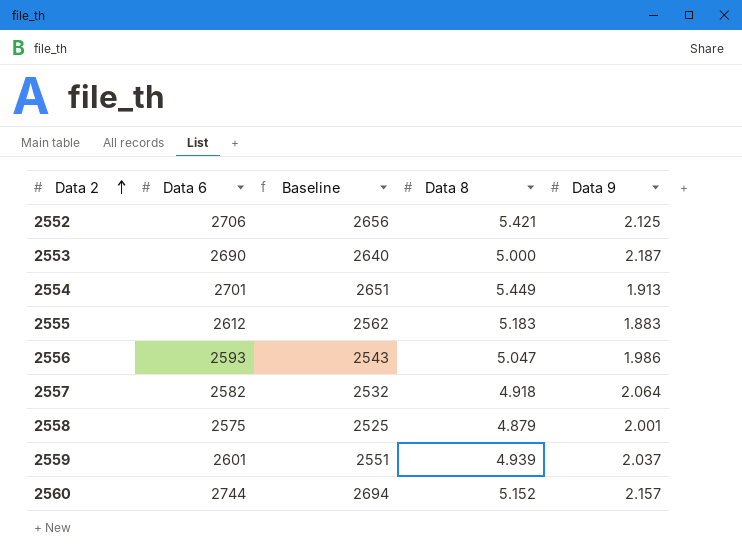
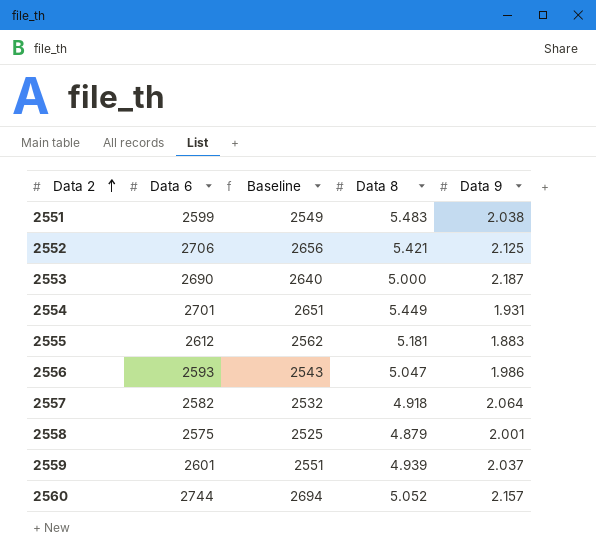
row 2551: none -> 2599 | 2549 | 5.483 | 2.038
2554 | Data 9: 1.913 -> 1.931
2555 | Data 8: 5.183 -> 5.181
2560 | Data 8: 5.152 -> 5.052

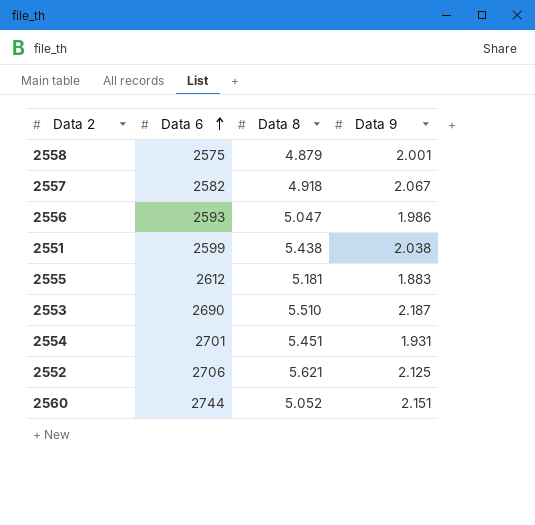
row order: Data 2 ascending -> Data 6 ascending
column Baseline | formula: [Data 6] - 50 -> none
row 2559: 2601 | 2551 | 4.939 | 2.037 -> none
2557 | Data 9: 2.064 -> 2.067
2551 | Data 8: 5.483 -> 5.438
2553 | Data 8: 5.000 -> 5.510
2554 | Data 8: 5.449 -> 5.451
2552 | Data 8: 5.421 -> 5.621
2560 | Data 9: 2.157 -> 2.151

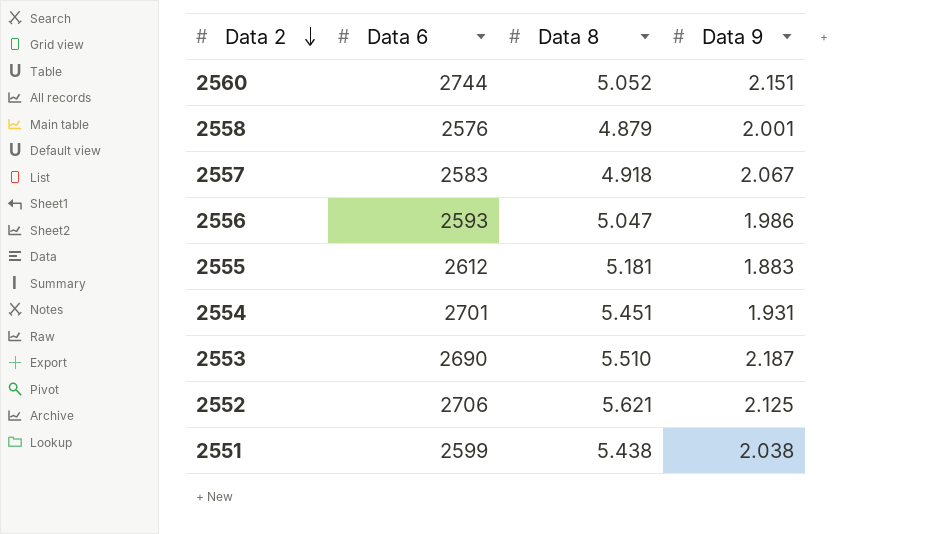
row order: Data 6 ascending -> Data 2 descending
2558 | Data 6: 2575 -> 2576
2557 | Data 6: 2582 -> 2583

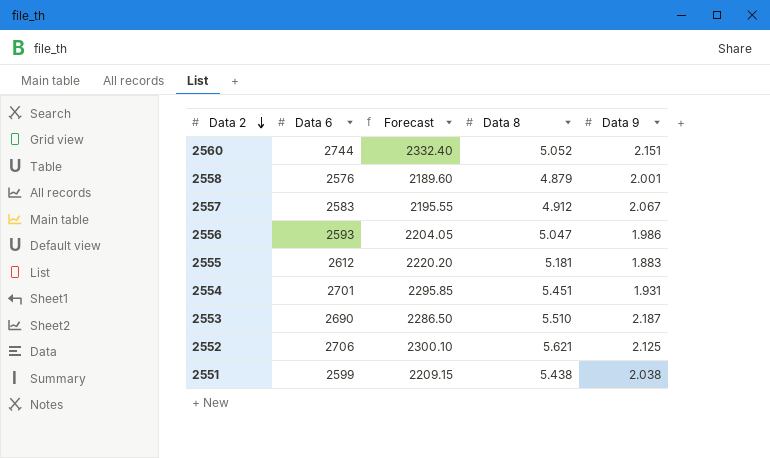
column Forecast | formula: none -> [Data 6] * 0.85
2557 | Data 8: 4.918 -> 4.912

